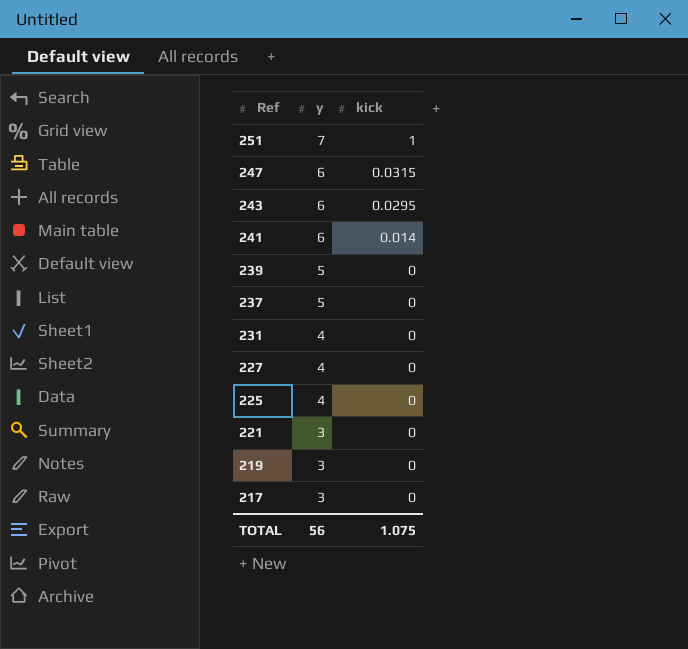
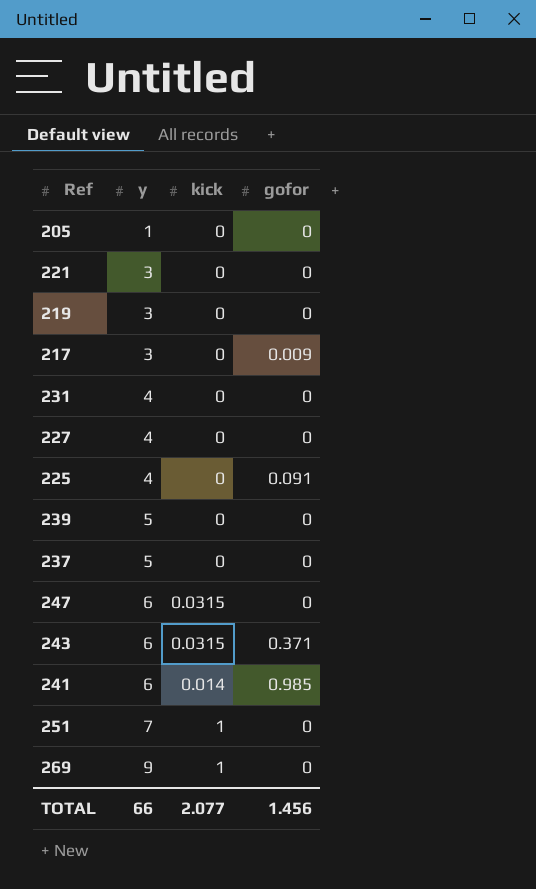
row order: Ref descending -> y ascending
column gofor | position: none -> 4
row 205: none -> 1 | 0 | 0
243 | kick: 0.0295 -> 0.0315
row 269: none -> 9 | 1 | 0
TOTAL | y: 56 -> 66
TOTAL | kick: 1.075 -> 2.077

